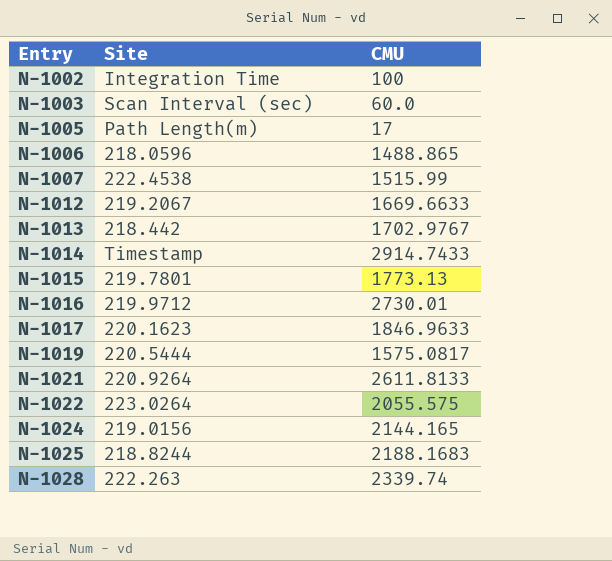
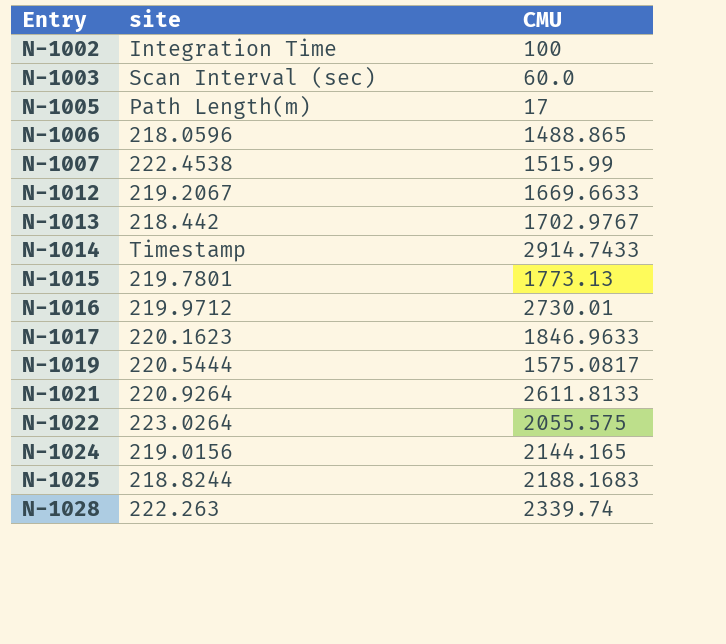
column name: Site -> site

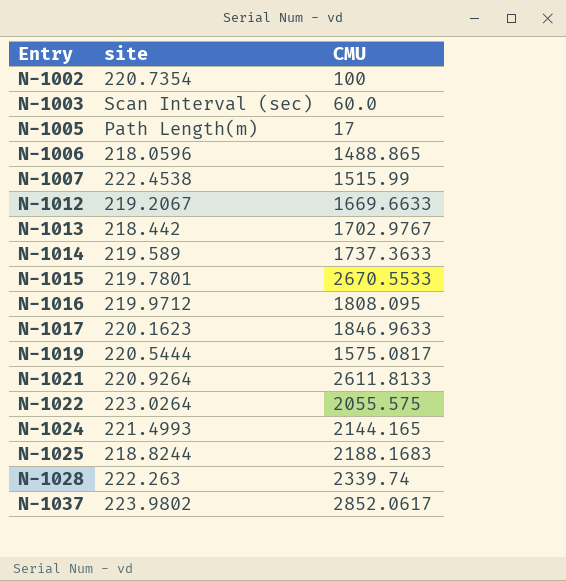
N-1002 | site: Integration Time -> 220.7354
N-1014 | site: Timestamp -> 219.589
N-1014 | CMU: 2914.7433 -> 1737.3633
N-1015 | CMU: 1773.13 -> 2670.5533
N-1016 | CMU: 2730.01 -> 1808.095
N-1024 | site: 219.0156 -> 221.4993
row N-1037: none -> 223.9802 | 2852.0617

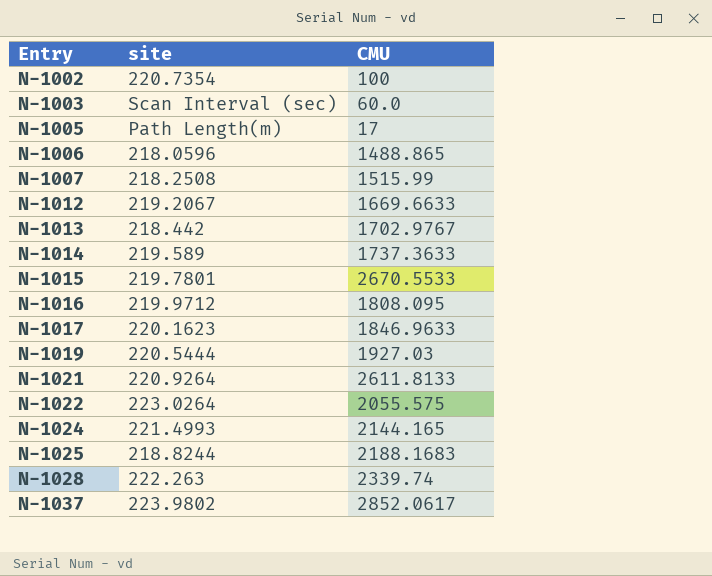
N-1007 | site: 222.4538 -> 218.2508
N-1019 | CMU: 1575.0817 -> 1927.03

